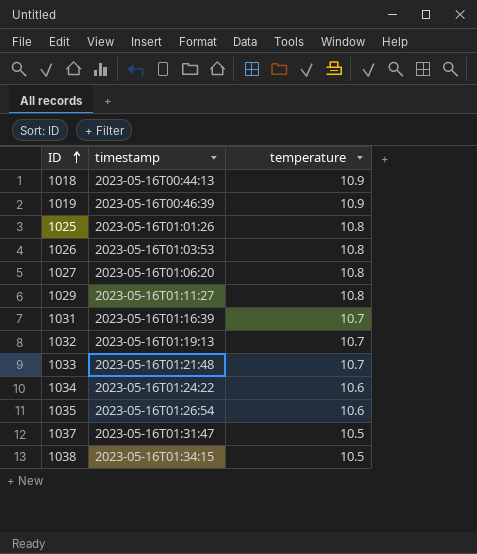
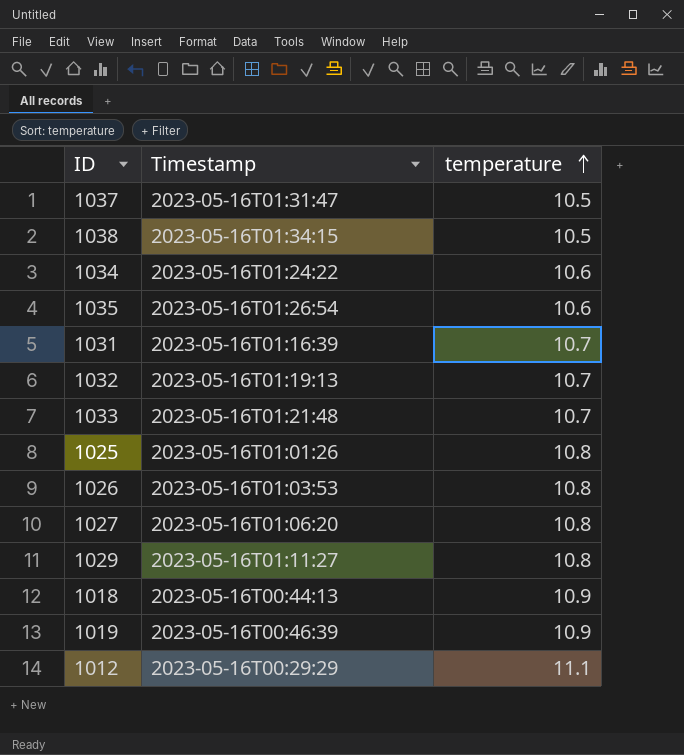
row order: ID ascending -> temperature ascending
column name: timestamp -> Timestamp
row 1012: none -> 2023-05-16T00:29:29 | 11.1

